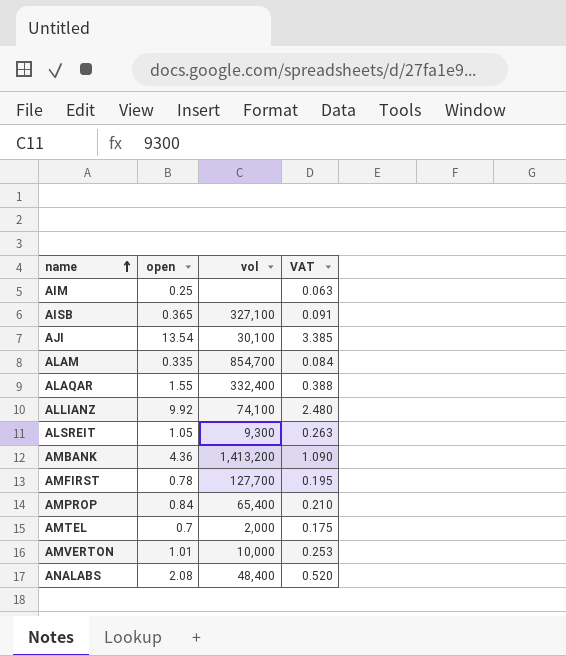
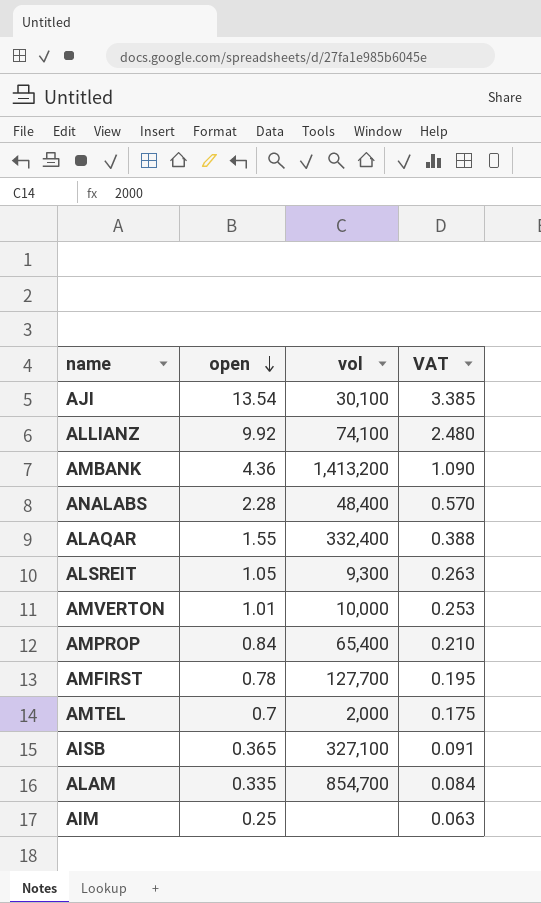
row order: name ascending -> open descending
ANALABS | open: 2.08 -> 2.28
ANALABS | VAT: 0.520 -> 0.570

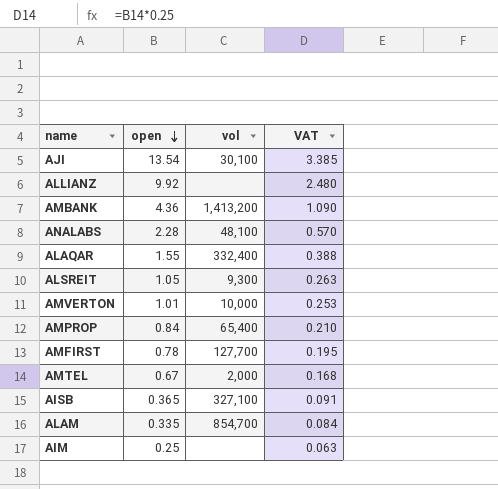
ALLIANZ | vol: 74,100 -> none
ANALABS | vol: 48,400 -> 48,100
AMTEL | open: 0.7 -> 0.67
AMTEL | VAT: 0.175 -> 0.168

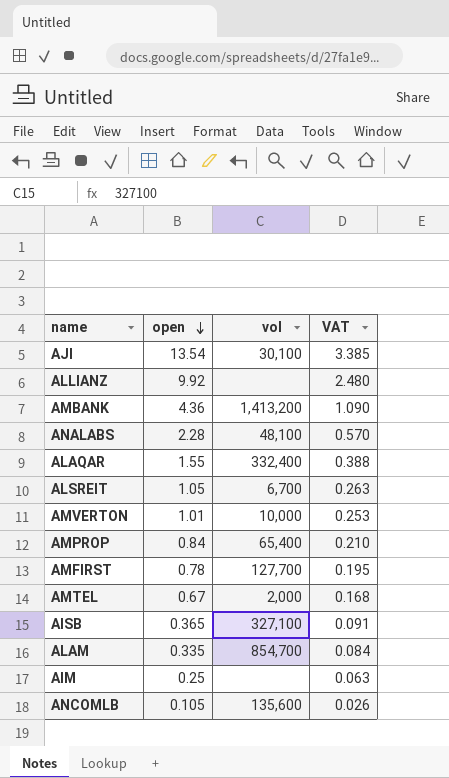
ALSREIT | vol: 9,300 -> 6,700
row ANCOMLB: none -> 0.105 | 135,600 | 0.026

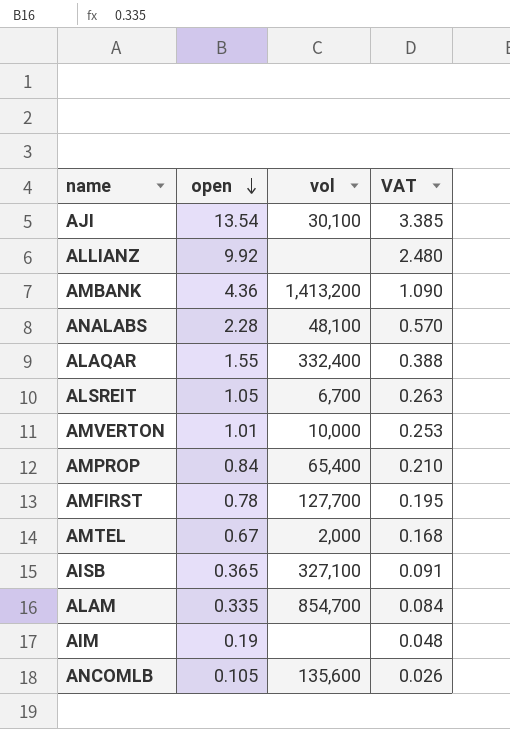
AIM | open: 0.25 -> 0.19
AIM | VAT: 0.063 -> 0.048

